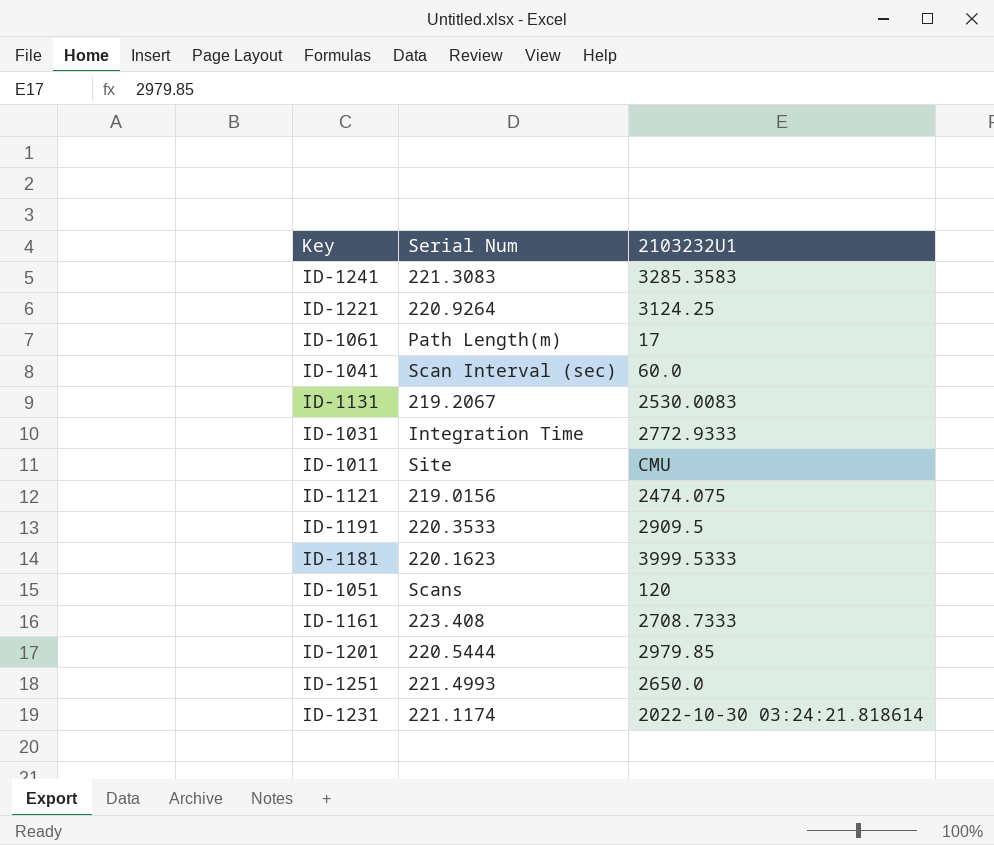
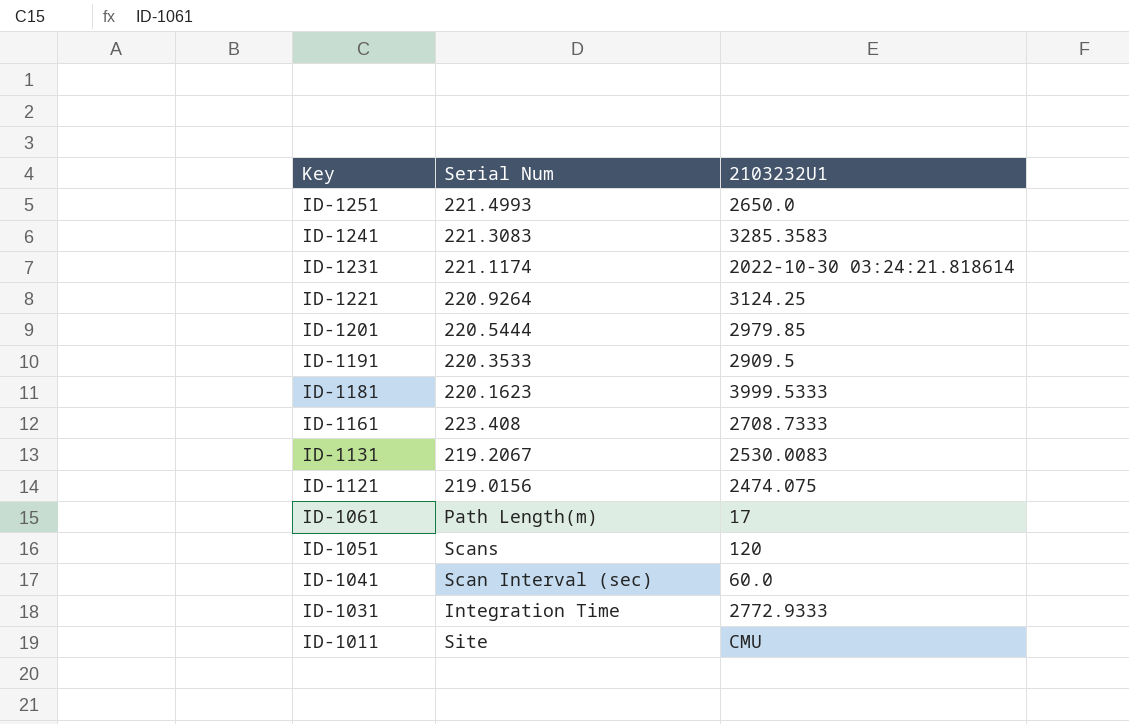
row order: none -> Key descending

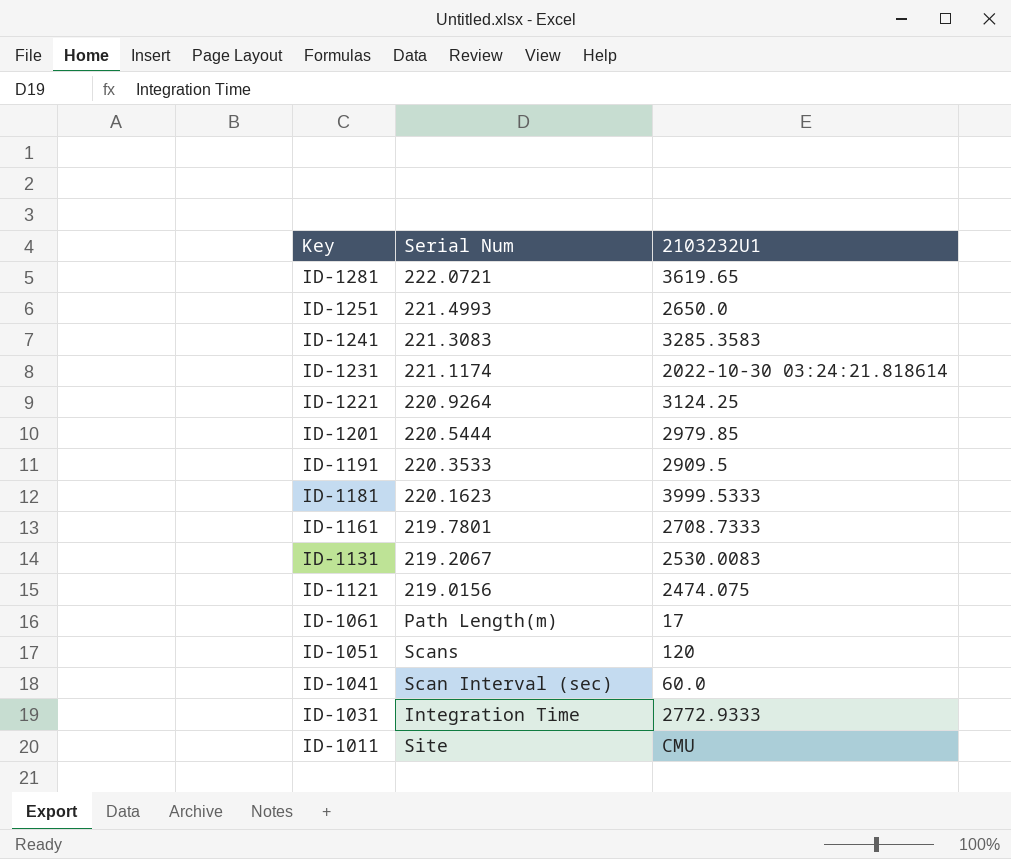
row ID-1281: none -> 222.0721 | 3619.65
ID-1161 | Serial Num: 223.408 -> 219.7801

